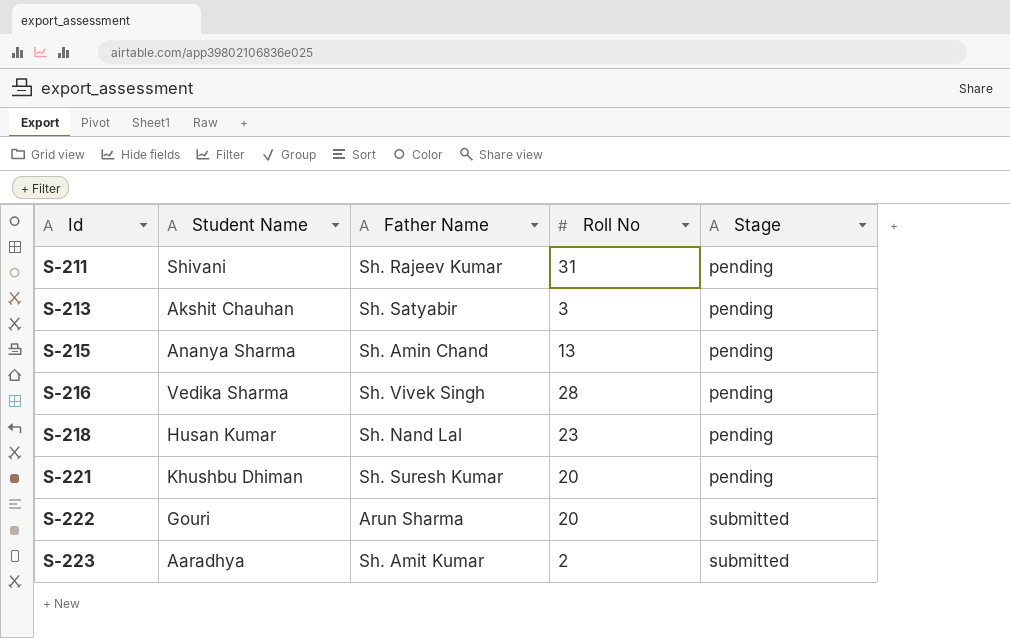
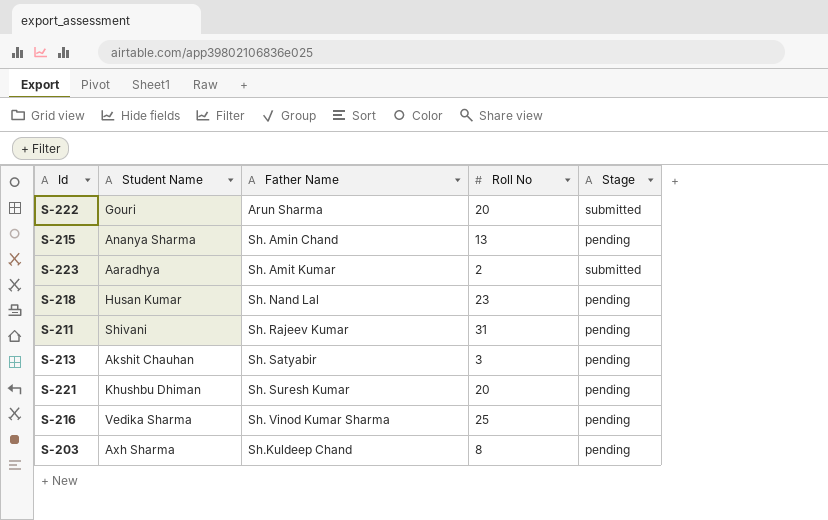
row order: Id ascending -> Father Name ascending
S-216 | Father Name: Sh. Vivek Singh -> Sh. Vinod Kumar Sharma
S-216 | Roll No: 28 -> 25
row S-203: none -> Axh Sharma | Sh.Kuldeep Chand | 8 | pending

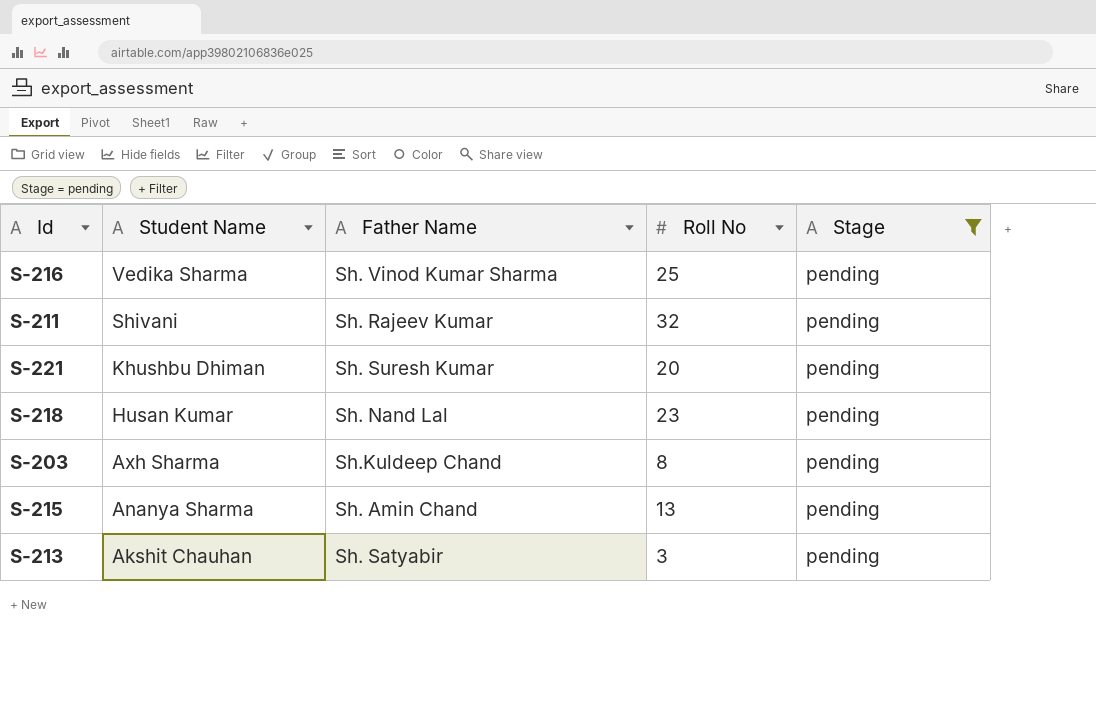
filter: none -> Stage = pending
row order: Father Name ascending -> Student Name descending
S-211 | Roll No: 31 -> 32

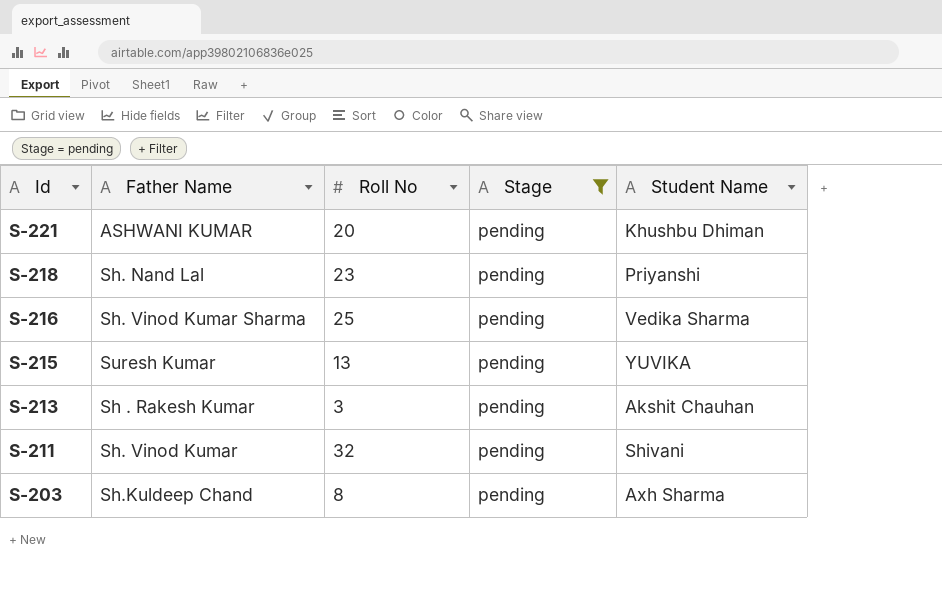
row order: Student Name descending -> Id descending
column Student Name | position: 2 -> 5
S-221 | Father Name: Sh. Suresh Kumar -> ASHWANI KUMAR
S-218 | Student Name: Husan Kumar -> Priyanshi
S-215 | Father Name: Sh. Amin Chand -> Suresh Kumar
S-215 | Student Name: Ananya Sharma -> YUVIKA
S-213 | Father Name: Sh. Satyabir -> Sh . Rakesh Kumar
S-211 | Father Name: Sh. Rajeev Kumar -> Sh. Vinod Kumar

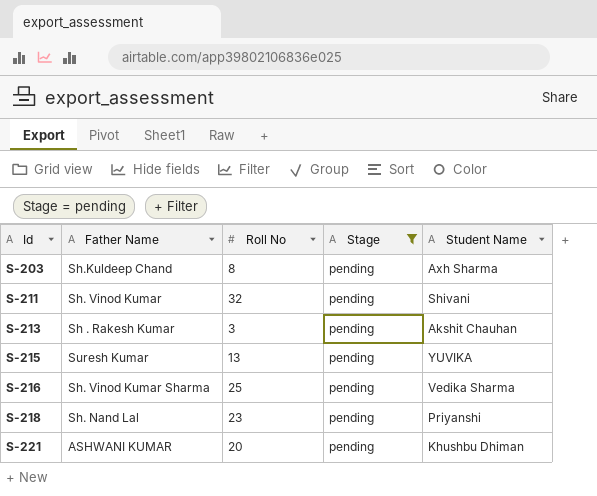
row order: Id descending -> Id ascending

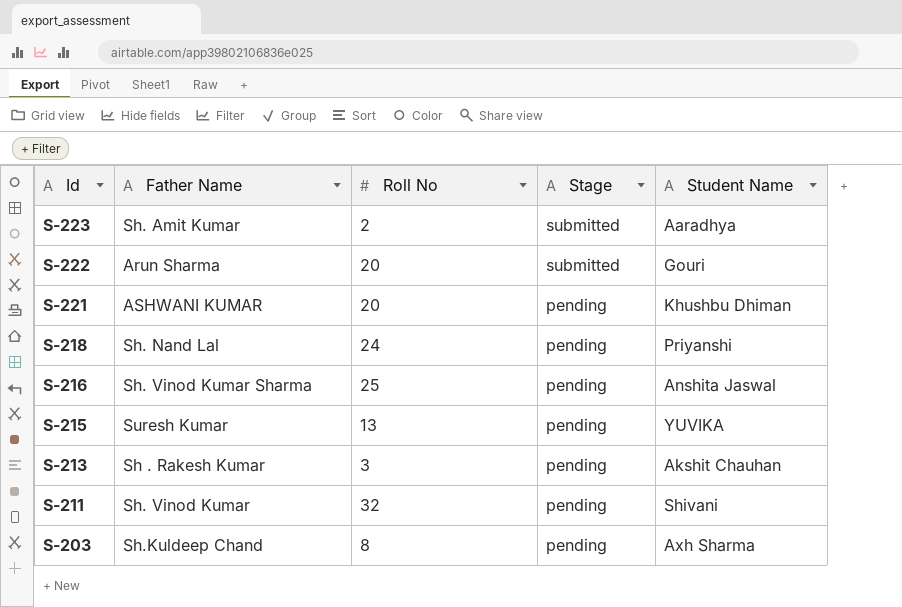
filter: Stage = pending -> none
row order: Id ascending -> Id descending
S-218 | Roll No: 23 -> 24
S-216 | Student Name: Vedika Sharma -> Anshita Jaswal

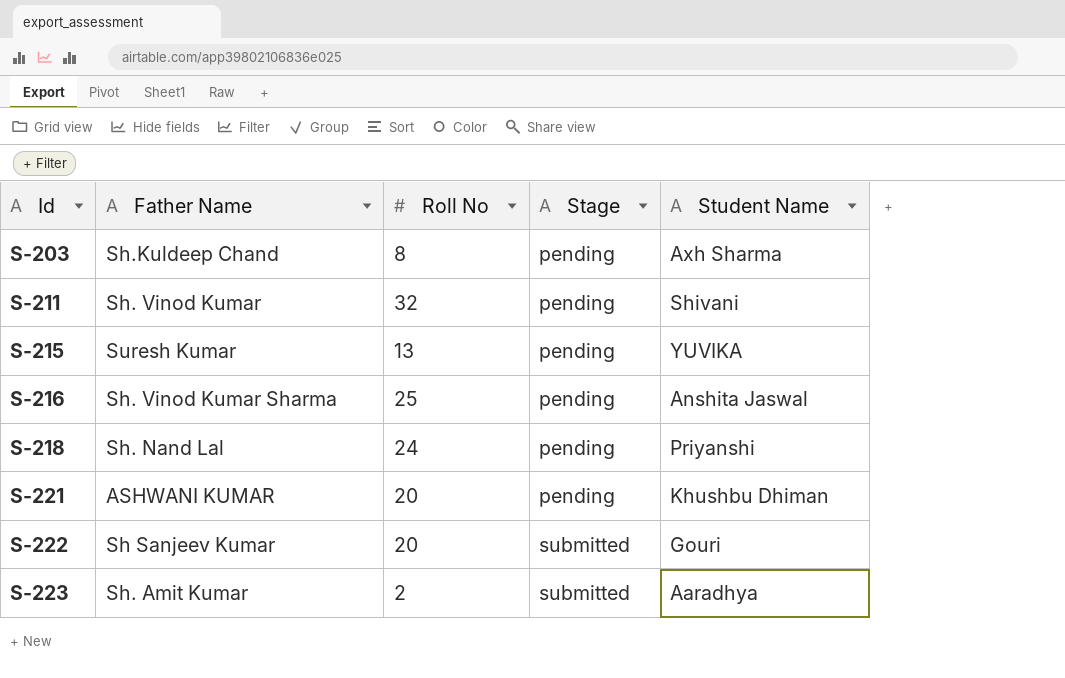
row order: Id descending -> Id ascending
row S-213: Sh . Rakesh Kumar | 3 | pending | Akshit Chauhan -> none
S-222 | Father Name: Arun Sharma -> Sh Sanjeev Kumar

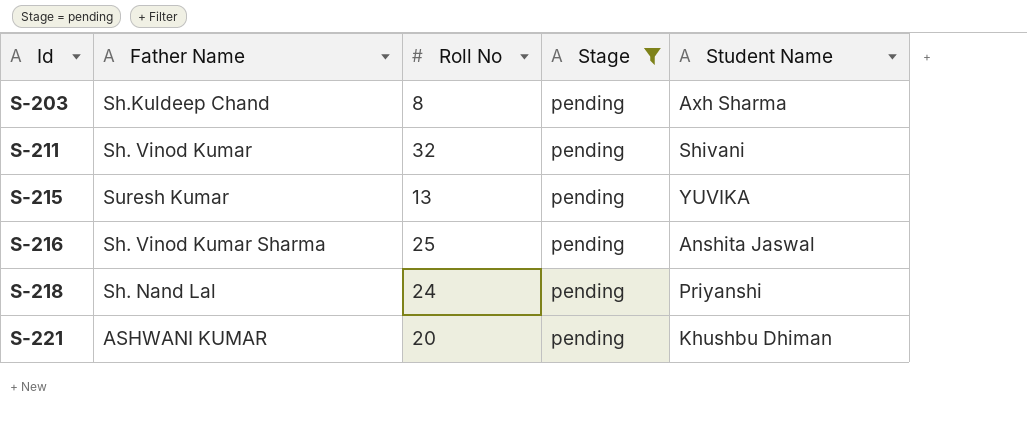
filter: none -> Stage = pending

